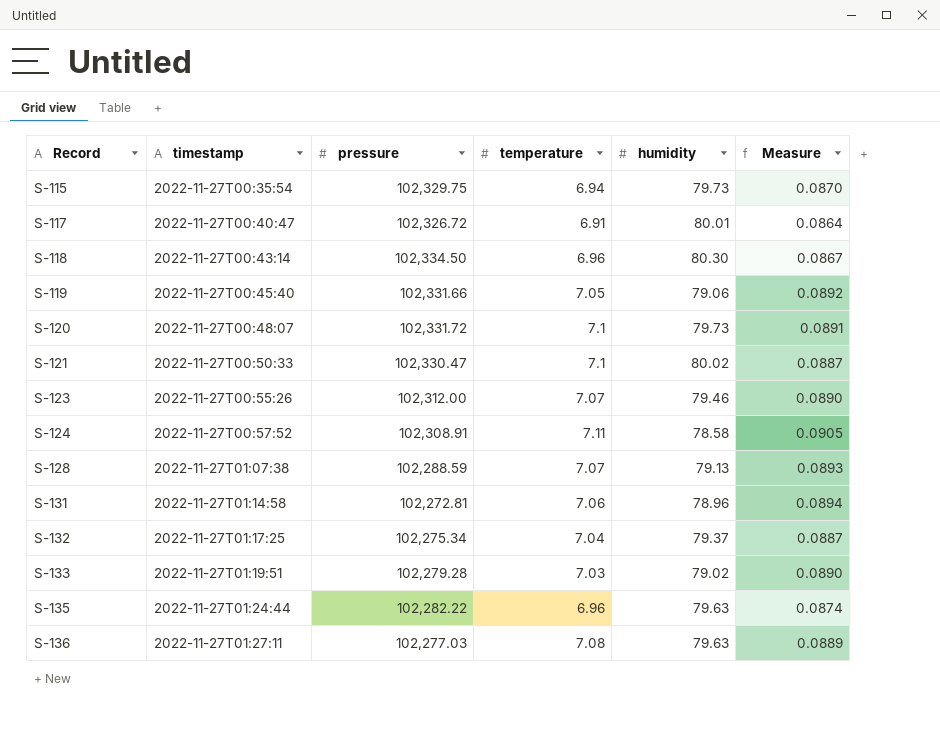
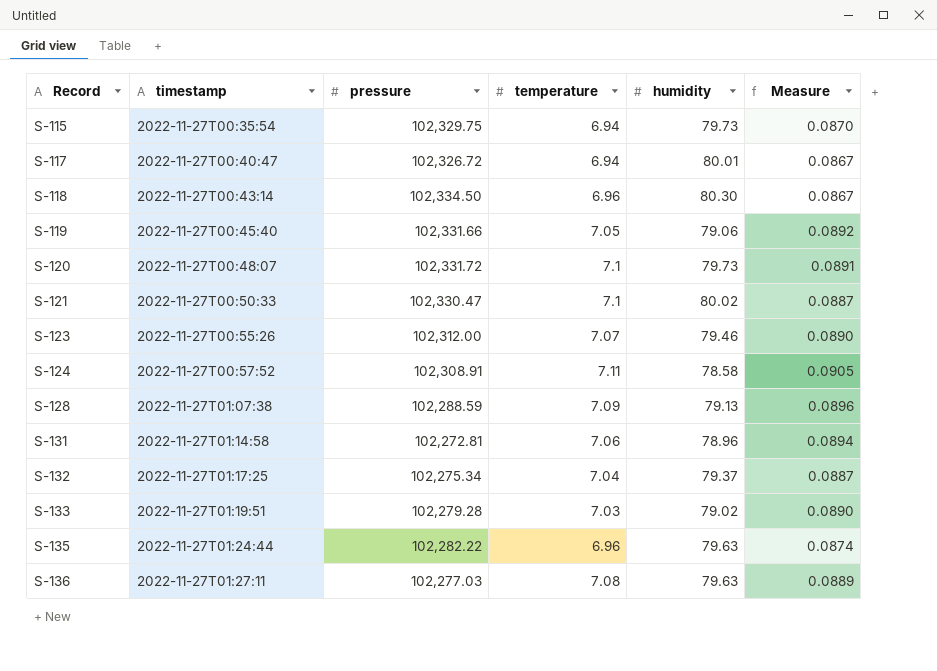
S-117 | temperature: 6.91 -> 6.94
S-117 | Measure: 0.0864 -> 0.0867
S-128 | temperature: 7.07 -> 7.09
S-128 | Measure: 0.0893 -> 0.0896

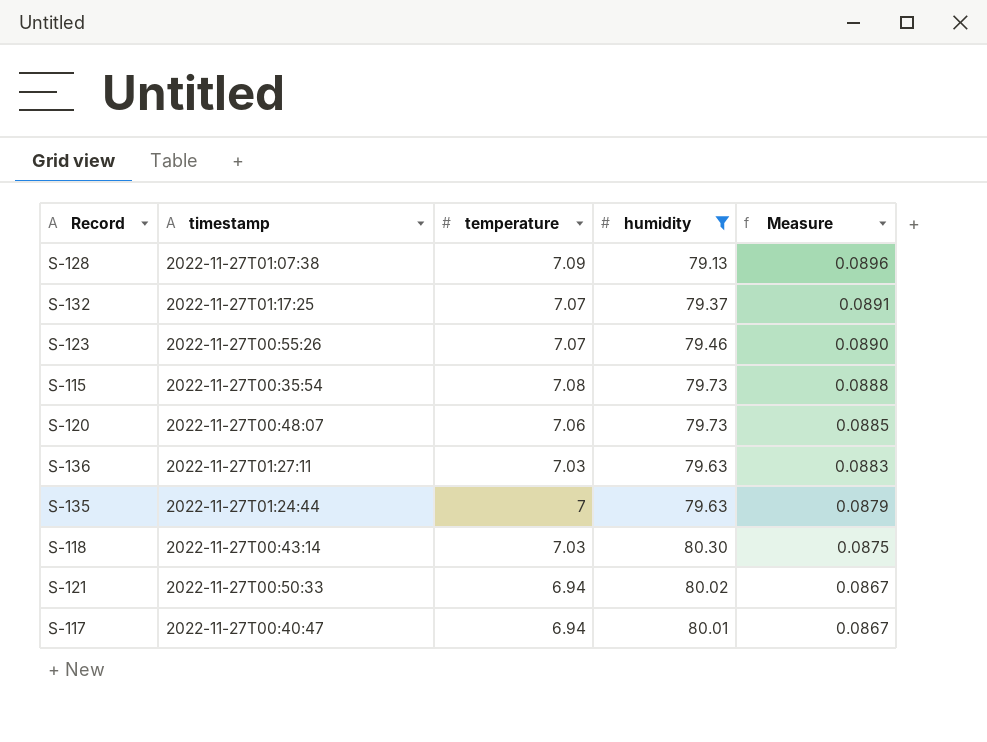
filter: none -> humidity >= 79.13
row order: Record ascending -> Measure descending
column pressure | position: 3 -> none
S-132 | temperature: 7.04 -> 7.07
S-132 | Measure: 0.0887 -> 0.0891
S-115 | temperature: 6.94 -> 7.08
S-115 | Measure: 0.0870 -> 0.0888
S-120 | temperature: 7.1 -> 7.06
S-120 | Measure: 0.0891 -> 0.0885
S-136 | temperature: 7.08 -> 7.03
S-136 | Measure: 0.0889 -> 0.0883
S-135 | temperature: 6.96 -> 7
S-135 | Measure: 0.0874 -> 0.0879
S-118 | temperature: 6.96 -> 7.03
S-118 | Measure: 0.0867 -> 0.0875
S-121 | temperature: 7.1 -> 6.94
S-121 | Measure: 0.0887 -> 0.0867

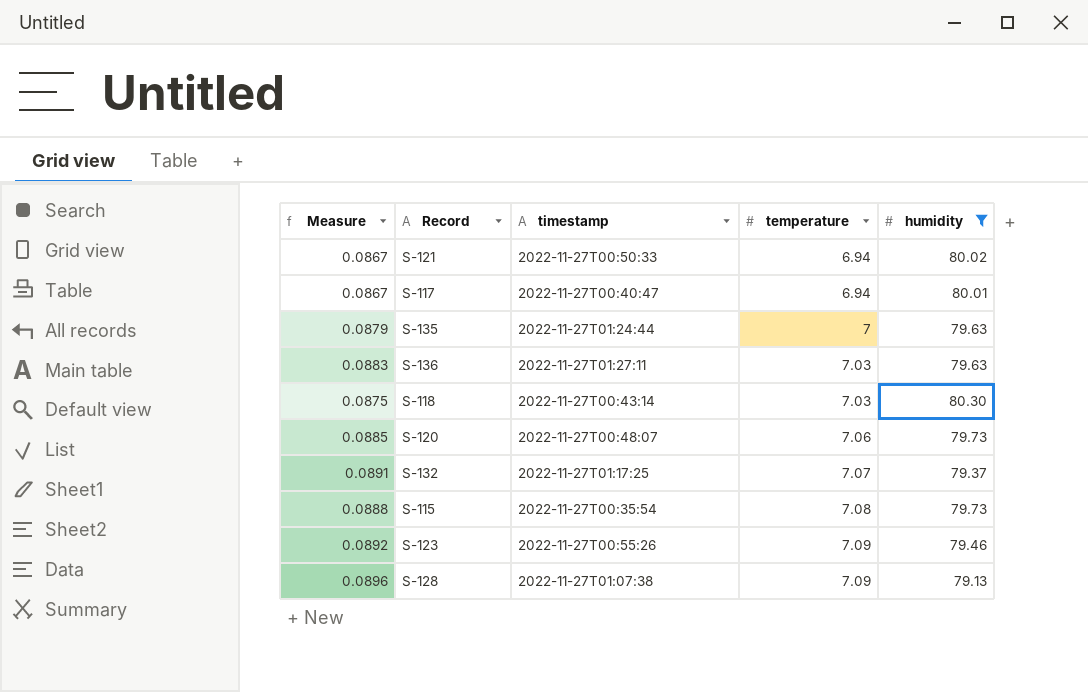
row order: Measure descending -> temperature ascending
column Measure | position: 5 -> 1
S-123 | Measure: 0.0890 -> 0.0892
S-123 | temperature: 7.07 -> 7.09

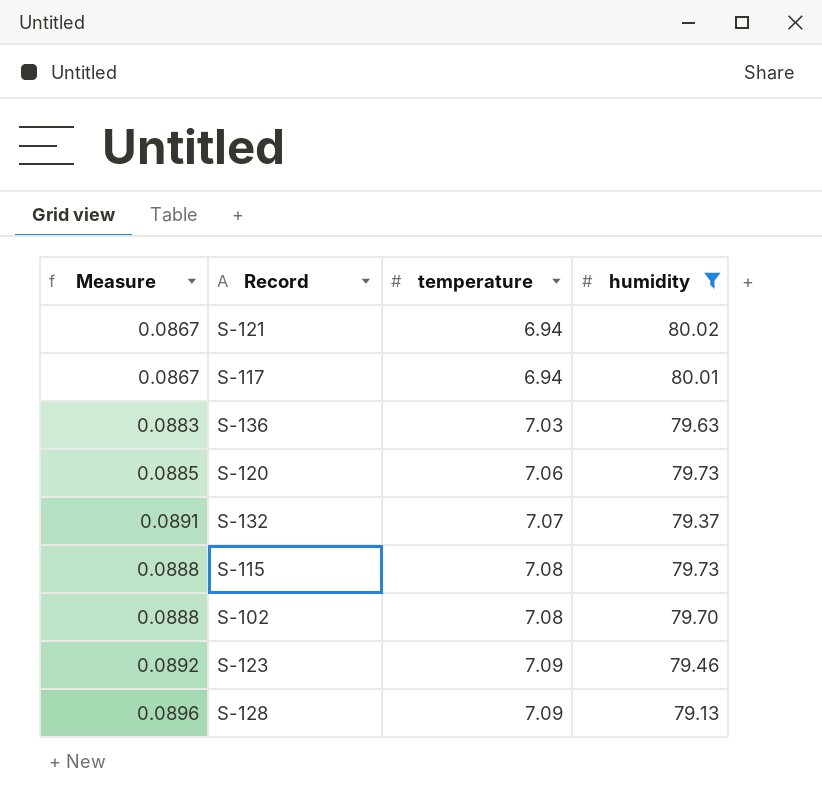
column timestamp | position: 3 -> none
row S-135: 0.0879 | 2022-11-27T01:24:44 | 7 | 79.63 -> none
row S-118: 0.0875 | 2022-11-27T00:43:14 | 7.03 | 80.30 -> none
row S-102: none -> 0.0888 | 7.08 | 79.70

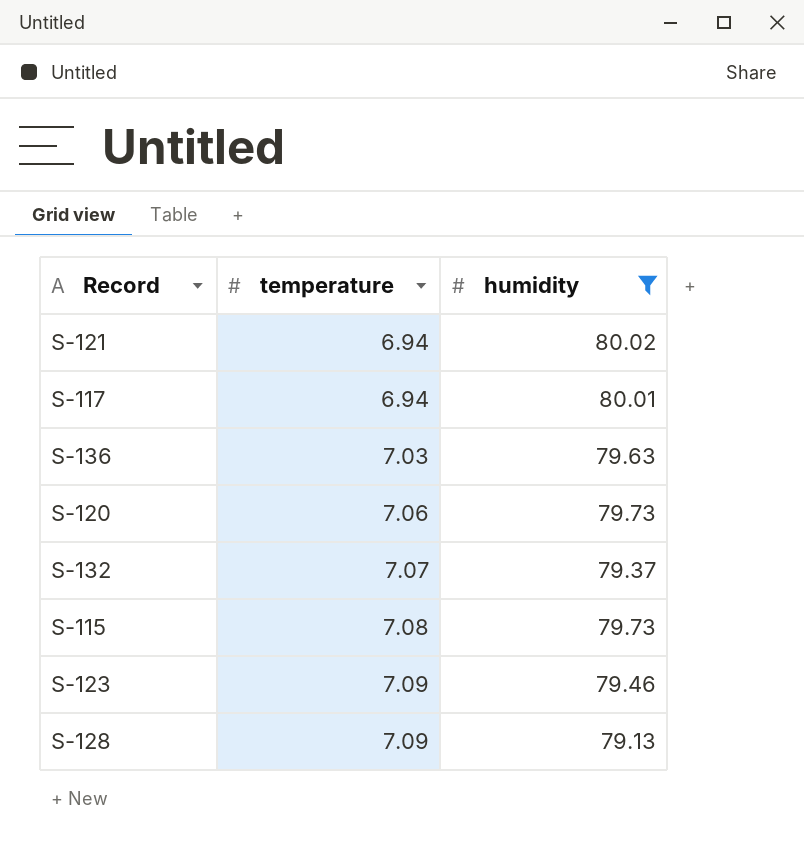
column Measure | formula: [temperature] / [humidity] -> none
row S-102: 0.0888 | 7.08 | 79.70 -> none

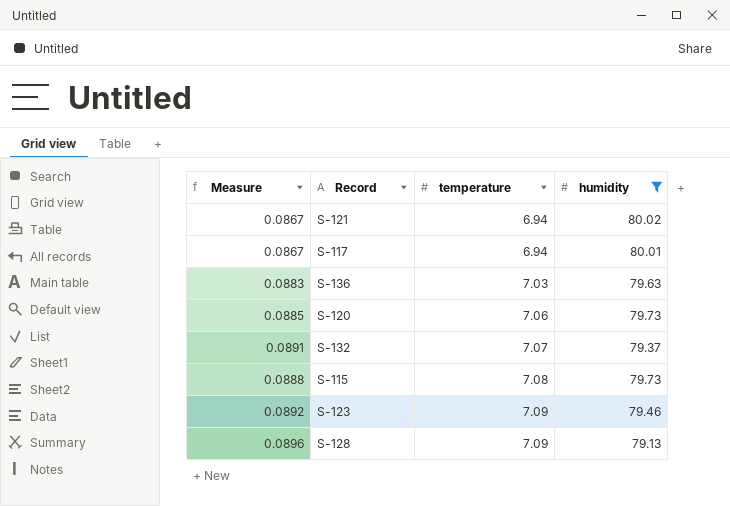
column Measure | formula: none -> [temperature] / [humidity]

